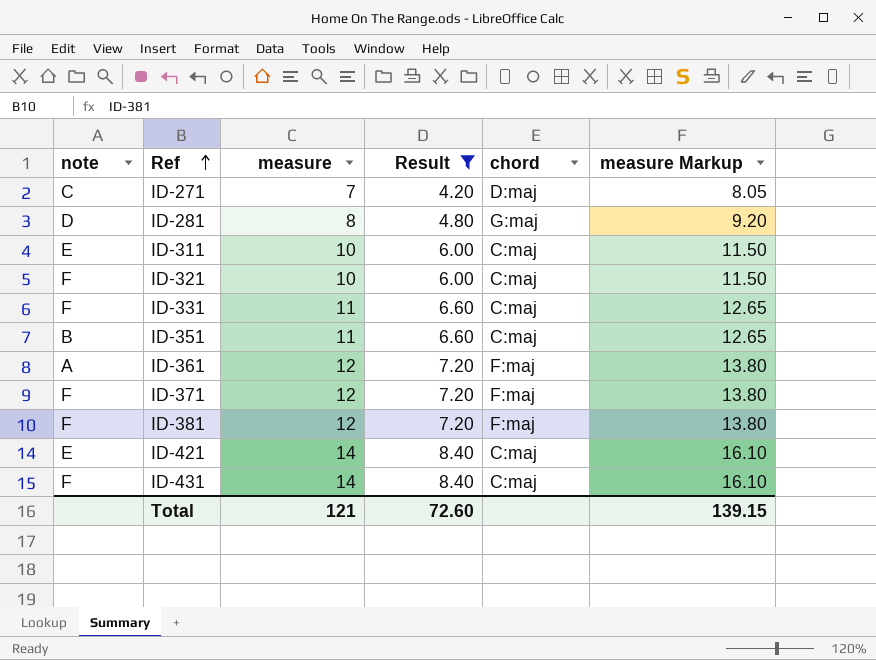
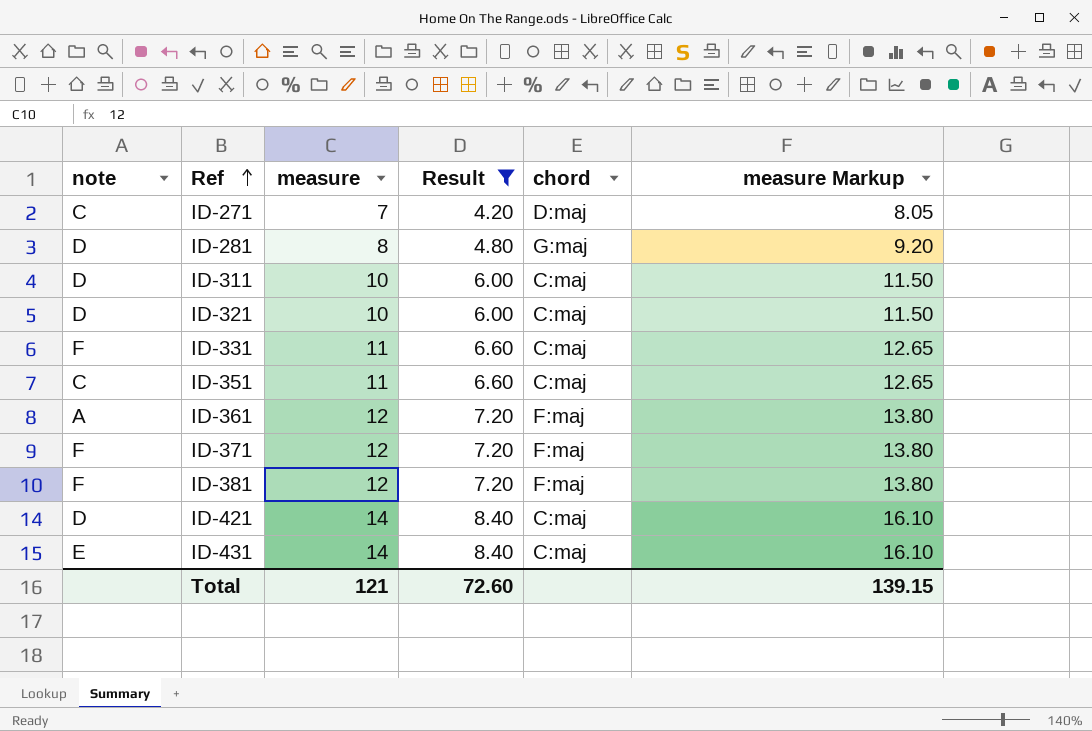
ID-311 | note: E -> D
ID-321 | note: F -> D
ID-351 | note: B -> C
ID-421 | note: E -> D
ID-431 | note: F -> E

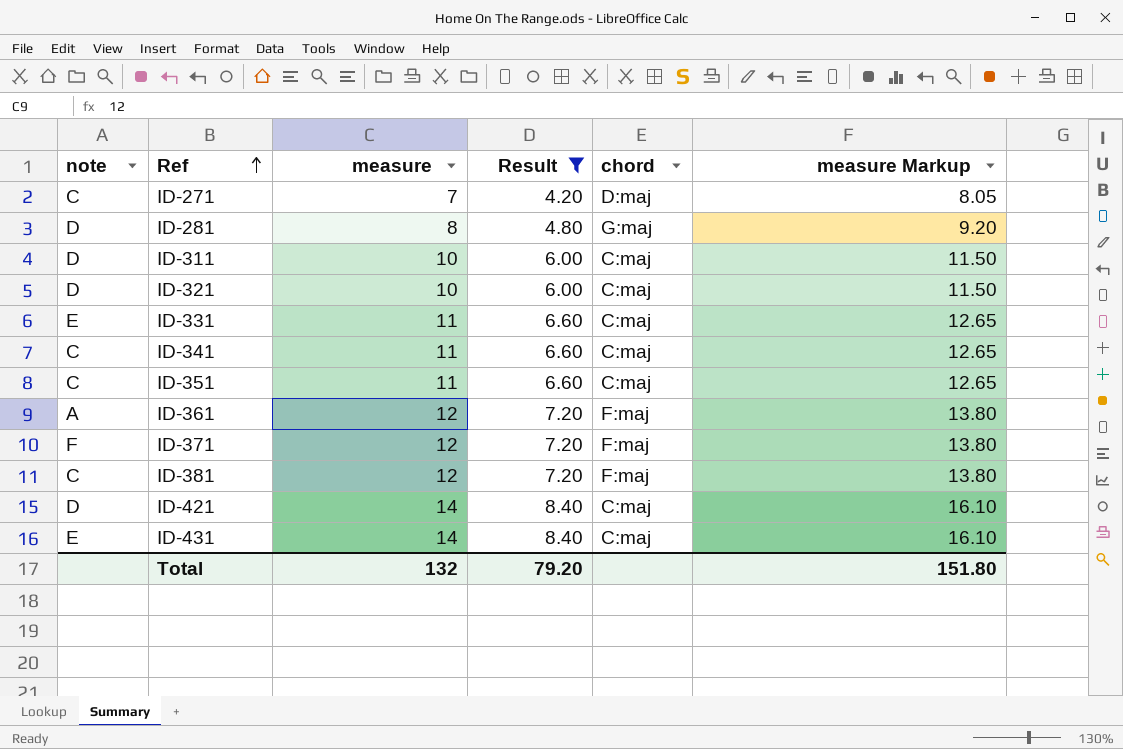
ID-331 | note: F -> E
row ID-341: none -> C | 11 | 6.60 | C:maj | 12.65
ID-381 | note: F -> C
Total | measure: 121 -> 132
Total | Result: 72.60 -> 79.20
Total | measure Markup: 139.15 -> 151.80

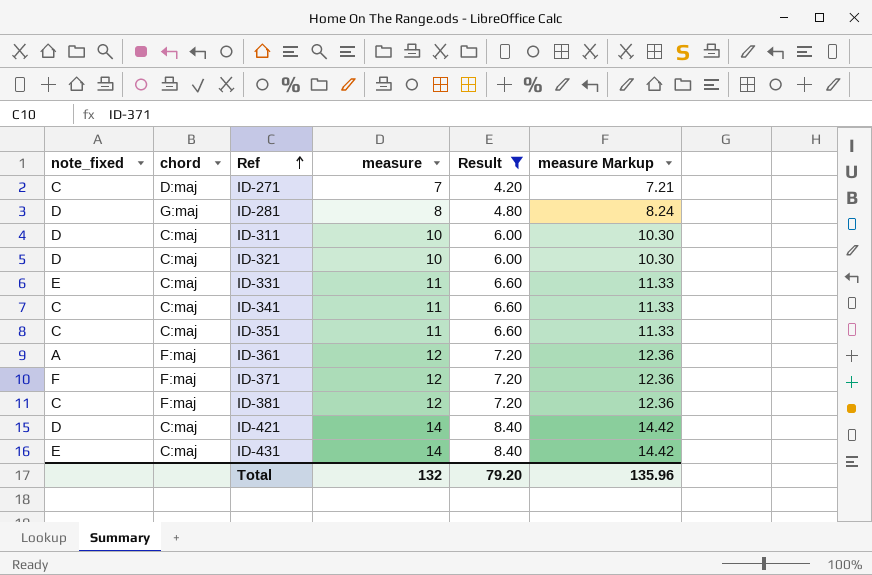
column name: note -> note_fixed
column chord | position: 5 -> 2
column measure Markup | formula: [measure] * 1.15 -> [measure] * 1.03
Total | measure Markup: 151.80 -> 135.96

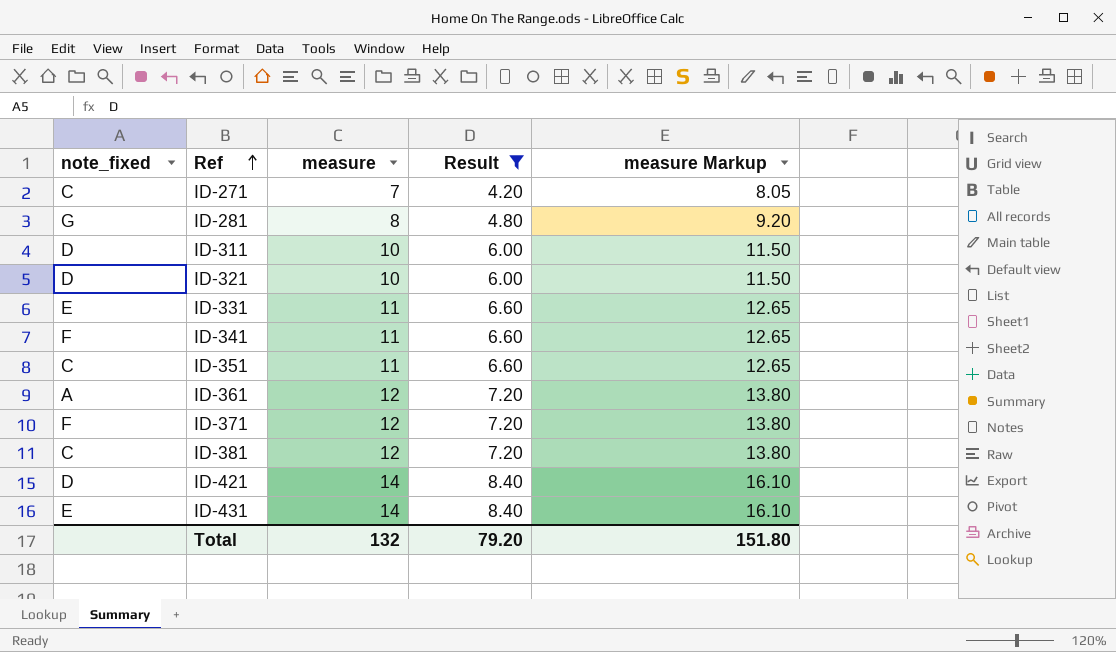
column chord | position: 2 -> none
column measure Markup | formula: [measure] * 1.03 -> [measure] * 1.15
ID-281 | note_fixed: D -> G
ID-341 | note_fixed: C -> F
Total | measure Markup: 135.96 -> 151.80

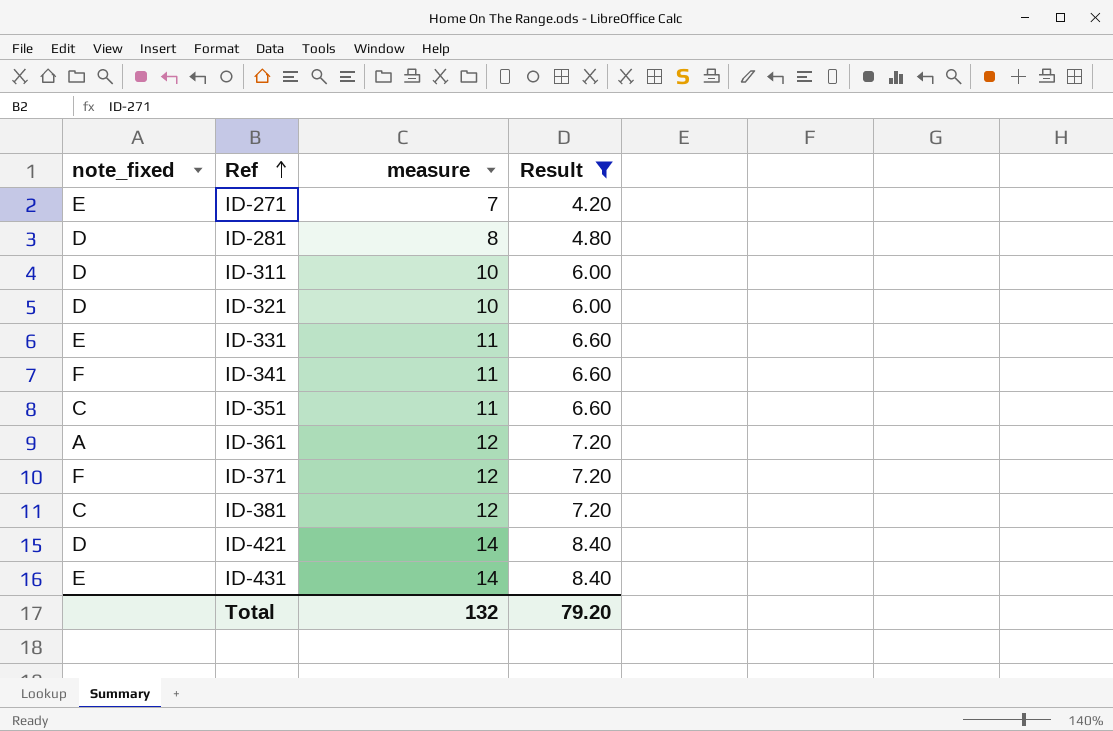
column measure Markup | formula: [measure] * 1.15 -> none
ID-271 | note_fixed: C -> E
ID-281 | note_fixed: G -> D

